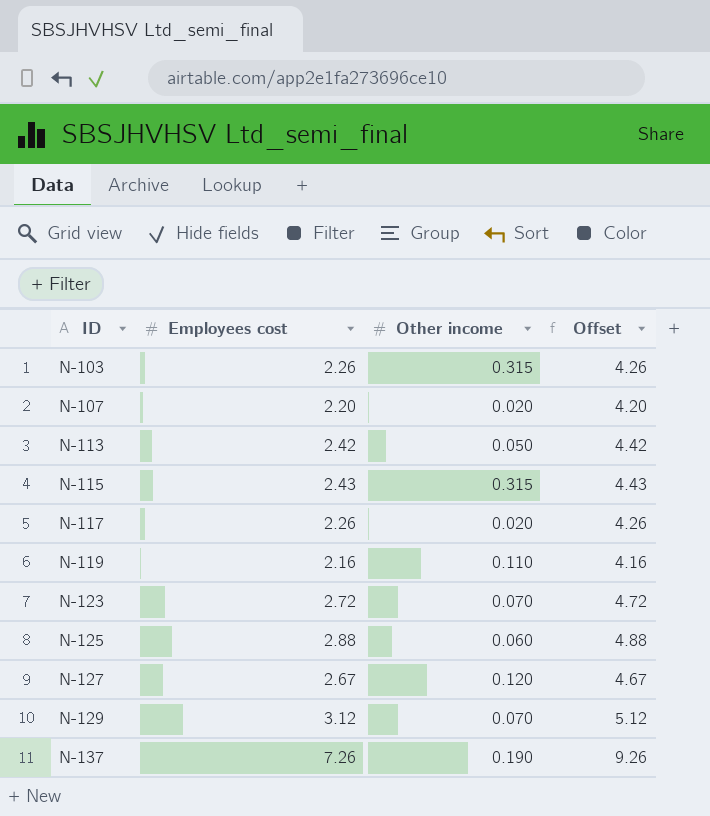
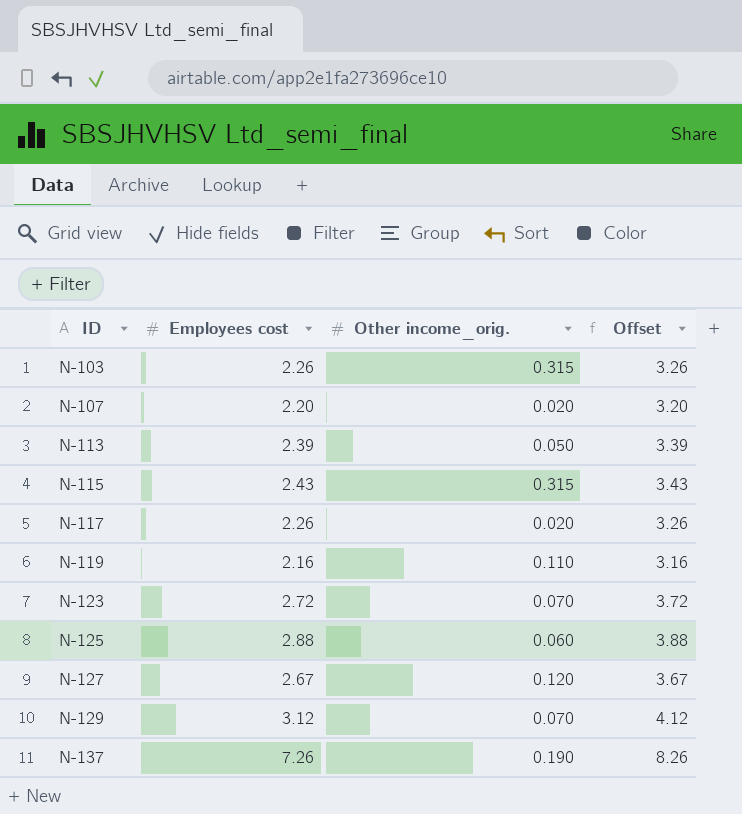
column name: Other income -> Other income_orig.
column Offset | formula: [Employees cost] + 2 -> [Employees cost] + 1
N-113 | Employees cost: 2.42 -> 2.39

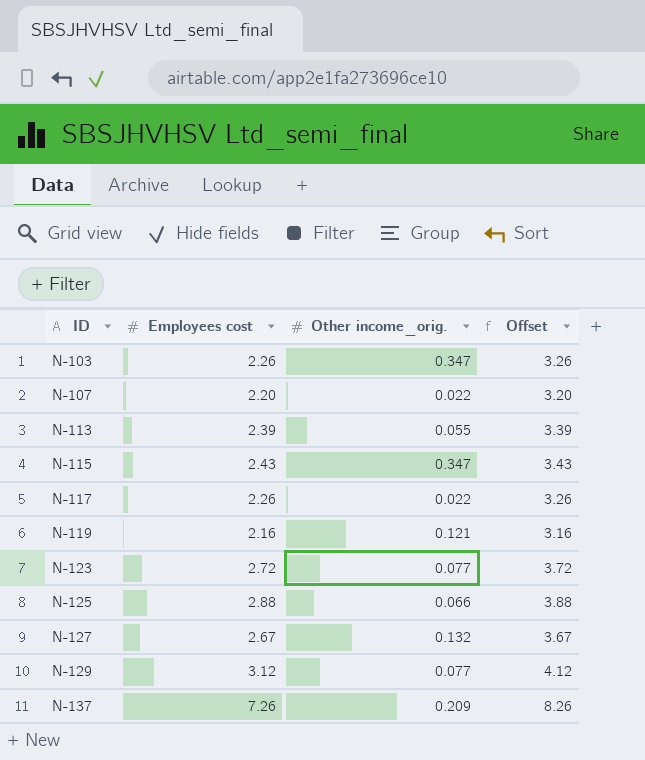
N-103 | Other income_orig.: 0.315 -> 0.347
N-107 | Other income_orig.: 0.020 -> 0.022
N-113 | Other income_orig.: 0.050 -> 0.055
N-115 | Other income_orig.: 0.315 -> 0.347
N-117 | Other income_orig.: 0.020 -> 0.022
N-119 | Other income_orig.: 0.110 -> 0.121
N-123 | Other income_orig.: 0.070 -> 0.077
N-125 | Other income_orig.: 0.060 -> 0.066
N-127 | Other income_orig.: 0.120 -> 0.132
N-129 | Other income_orig.: 0.070 -> 0.077
N-137 | Other income_orig.: 0.190 -> 0.209

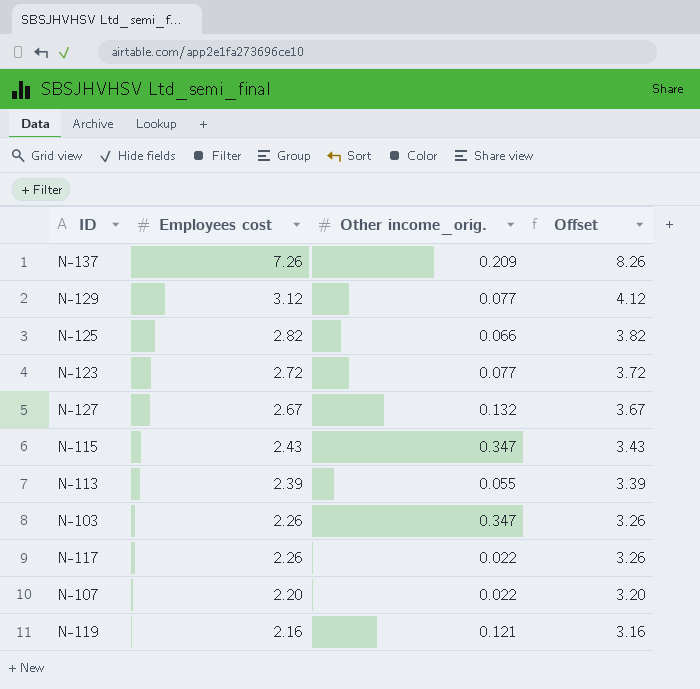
row order: ID ascending -> Employees cost descending
N-125 | Employees cost: 2.88 -> 2.82
N-125 | Offset: 3.88 -> 3.82

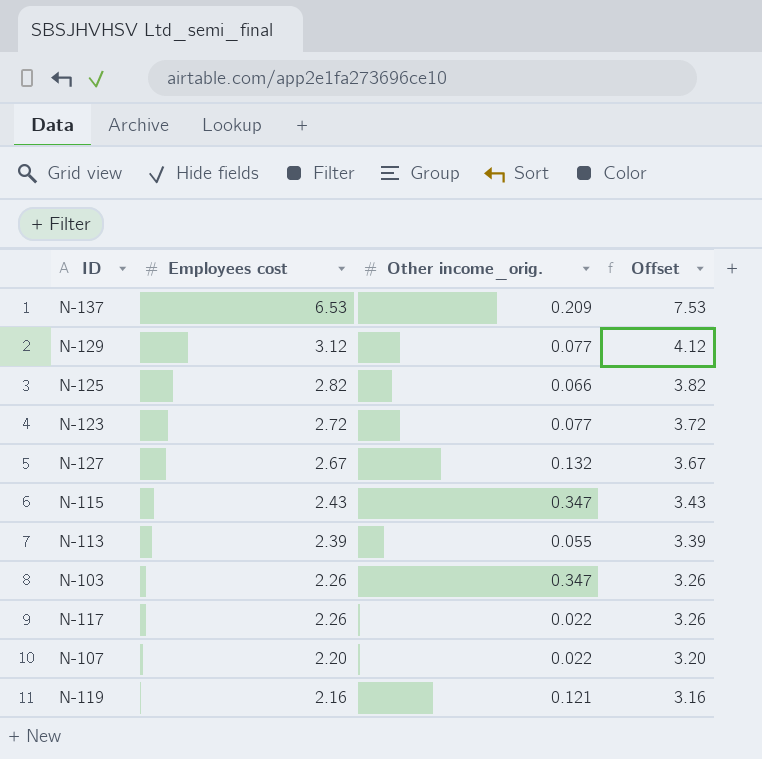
N-137 | Employees cost: 7.26 -> 6.53
N-137 | Offset: 8.26 -> 7.53

